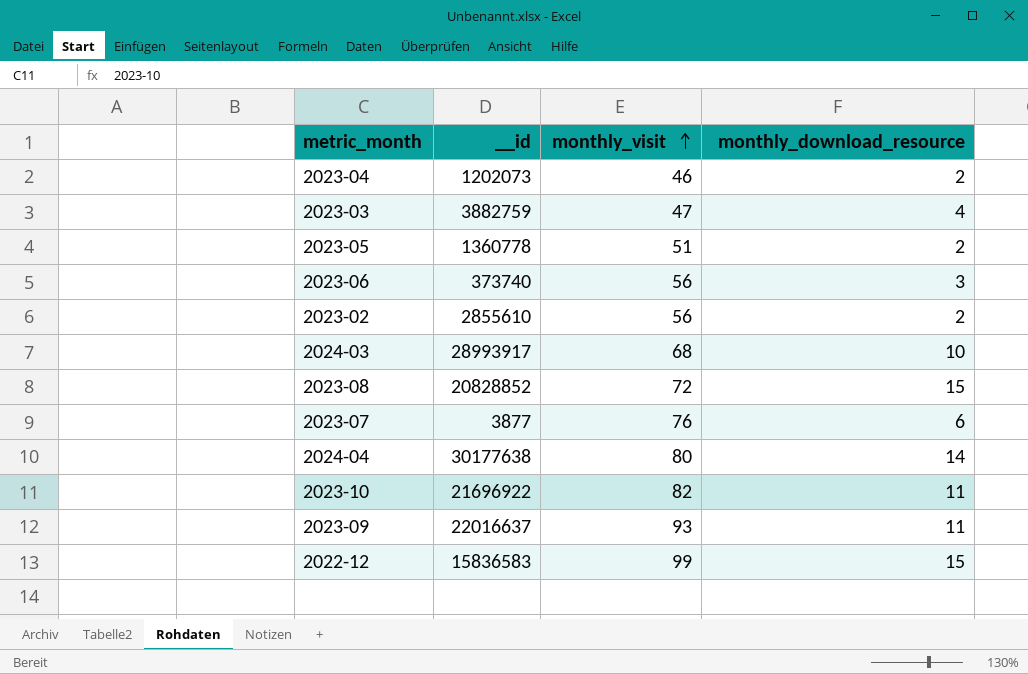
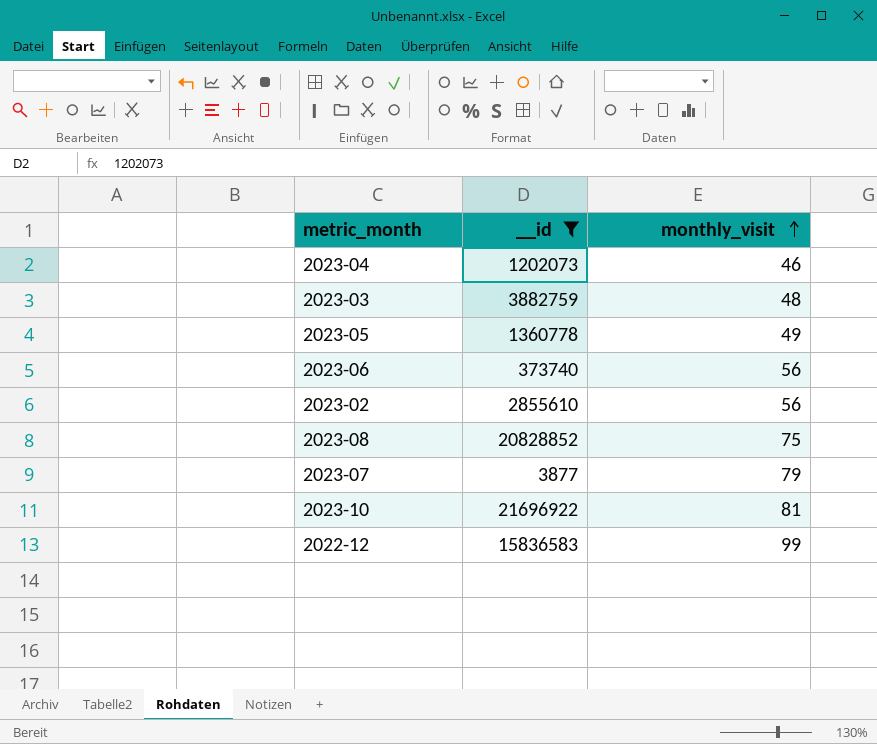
filter: none -> __id <= 21696922
column monthly_download_resource | position: 4 -> none
2023-03 | monthly_visit: 47 -> 48
2023-05 | monthly_visit: 51 -> 49
2023-08 | monthly_visit: 72 -> 75
2023-07 | monthly_visit: 76 -> 79
2023-10 | monthly_visit: 82 -> 81

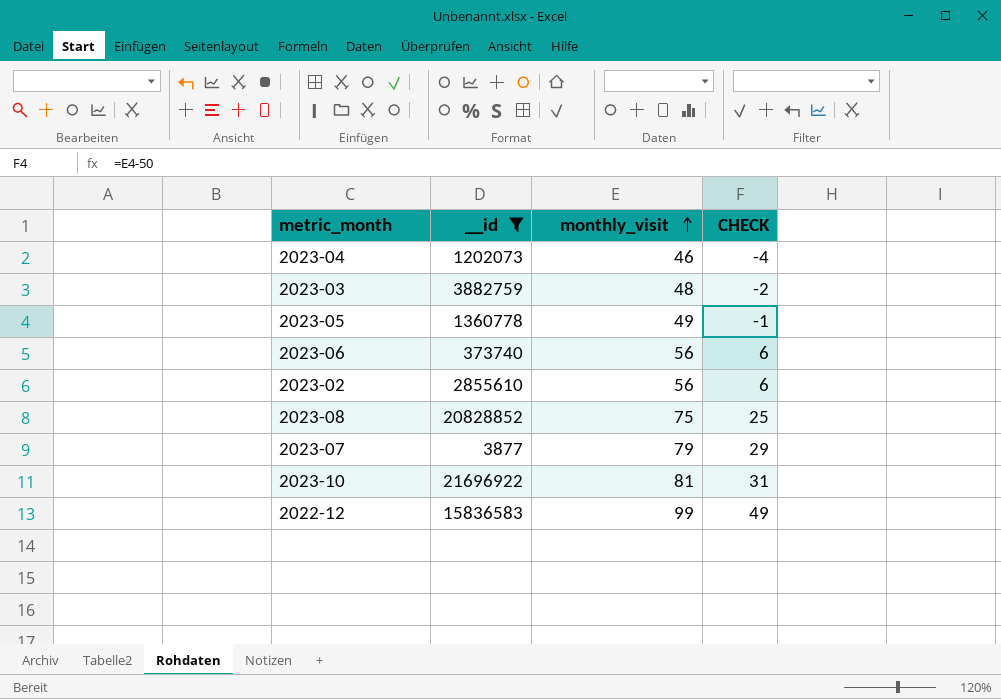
column CHECK | formula: none -> [monthly_visit] - 50

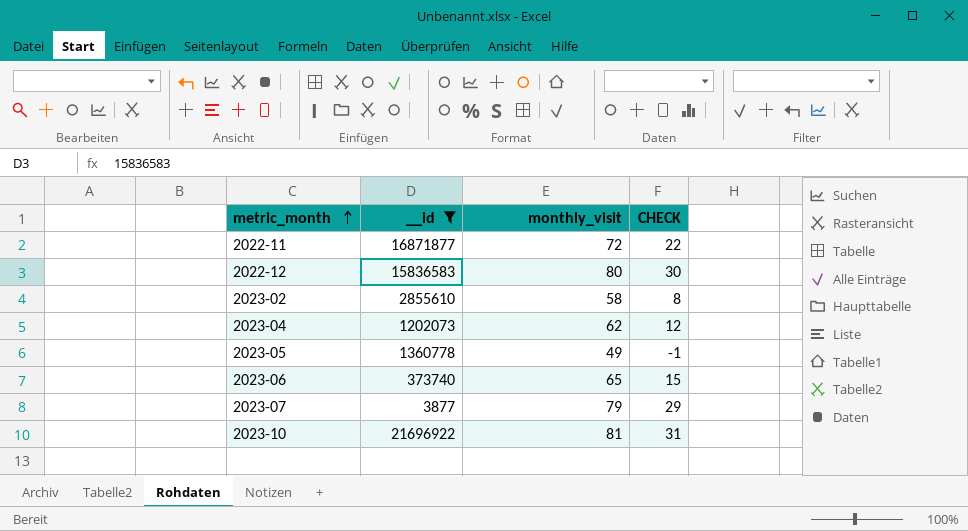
row order: monthly_visit ascending -> metric_month ascending
row 2023-03: 3882759 | 48 | -2 -> none
row 2023-08: 20828852 | 75 | 25 -> none
row 2022-11: none -> 16871877 | 72 | 22
2022-12 | monthly_visit: 99 -> 80
2022-12 | CHECK: 49 -> 30
2023-02 | monthly_visit: 56 -> 58
2023-02 | CHECK: 6 -> 8
2023-04 | monthly_visit: 46 -> 62
2023-04 | CHECK: -4 -> 12
2023-06 | monthly_visit: 56 -> 65
2023-06 | CHECK: 6 -> 15

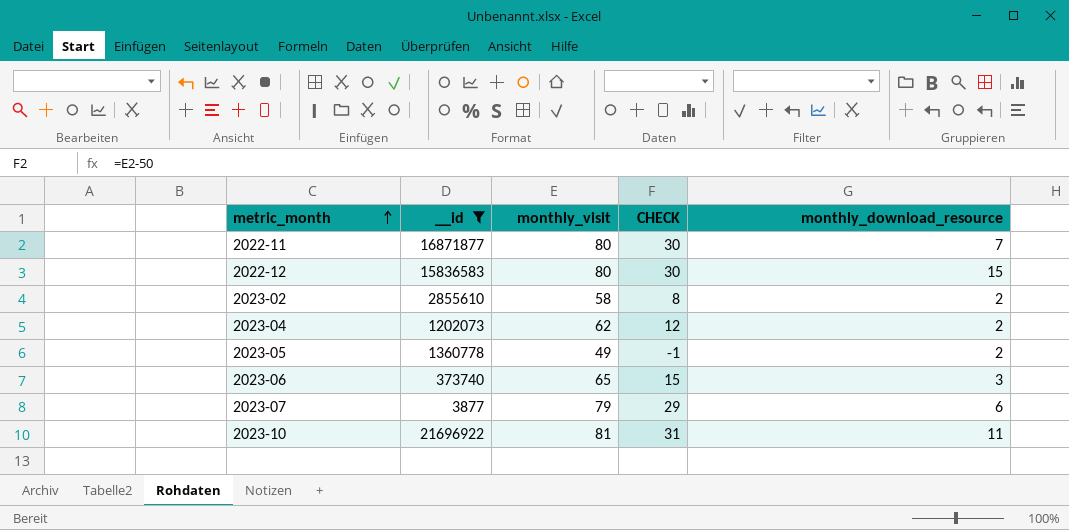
column monthly_download_resource | position: none -> 5
2022-11 | monthly_visit: 72 -> 80
2022-11 | CHECK: 22 -> 30

